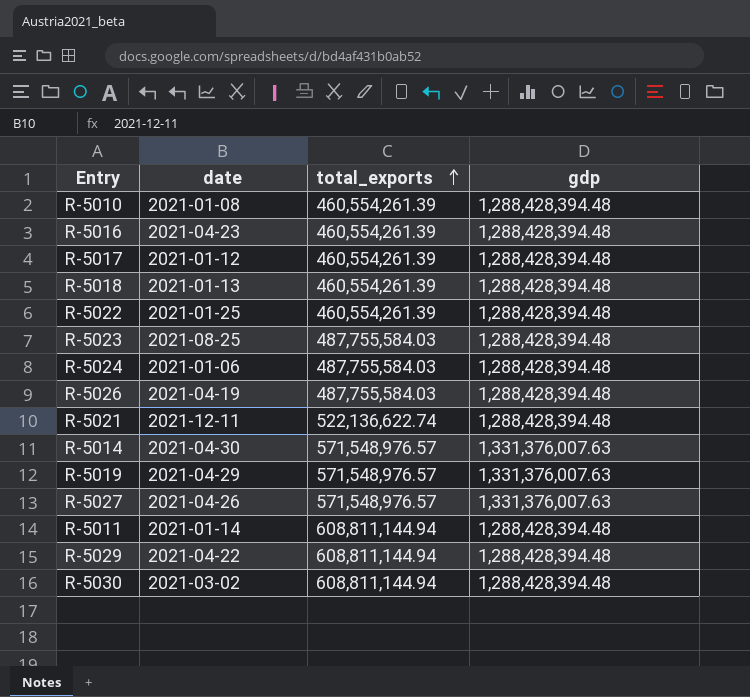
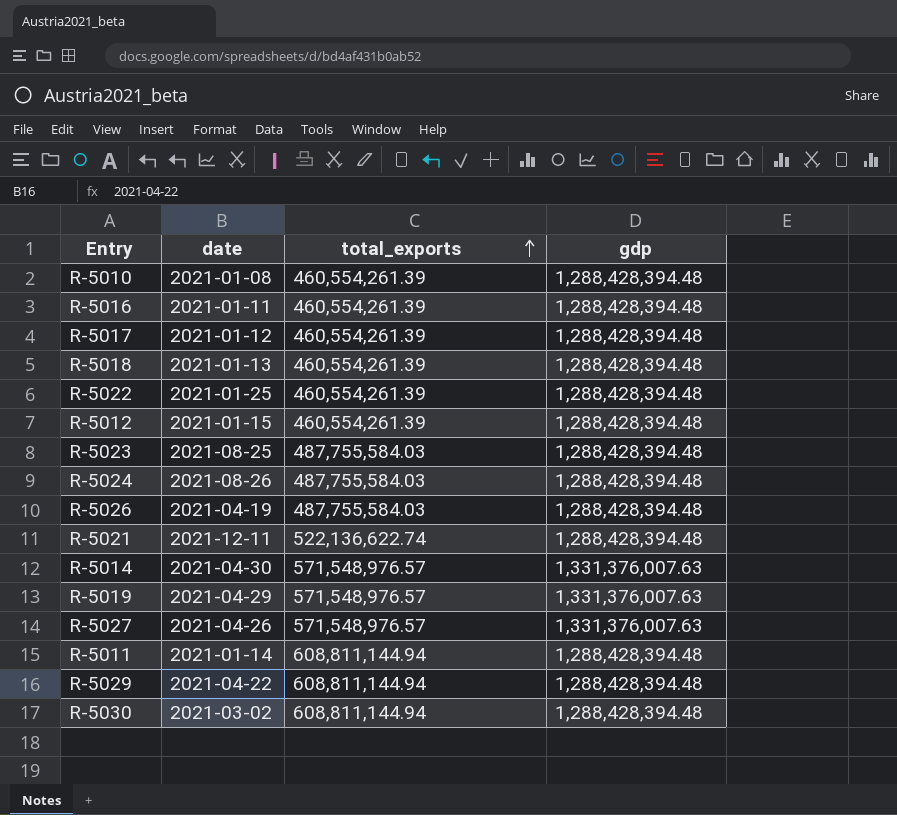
R-5016 | date: 2021-04-23 -> 2021-01-11
row R-5012: none -> 2021-01-15 | 460,554,261.39 | 1,288,428,394.48
R-5024 | date: 2021-01-06 -> 2021-08-26

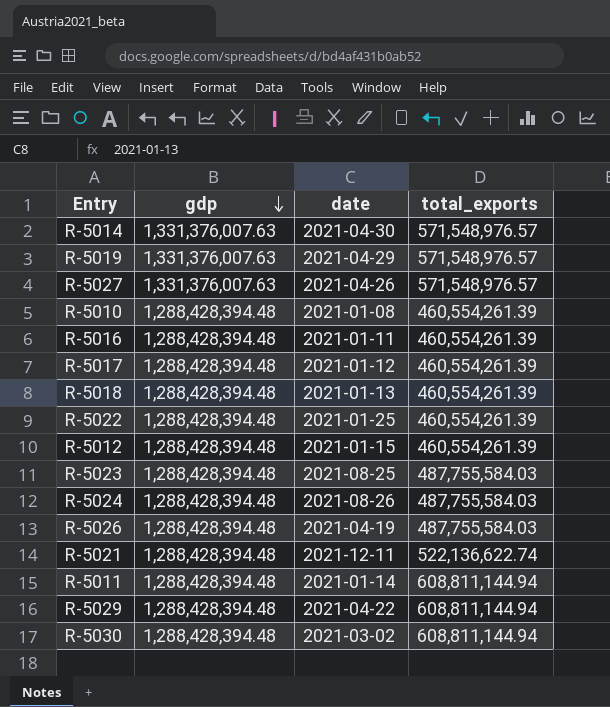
row order: total_exports ascending -> gdp descending
column gdp | position: 4 -> 2

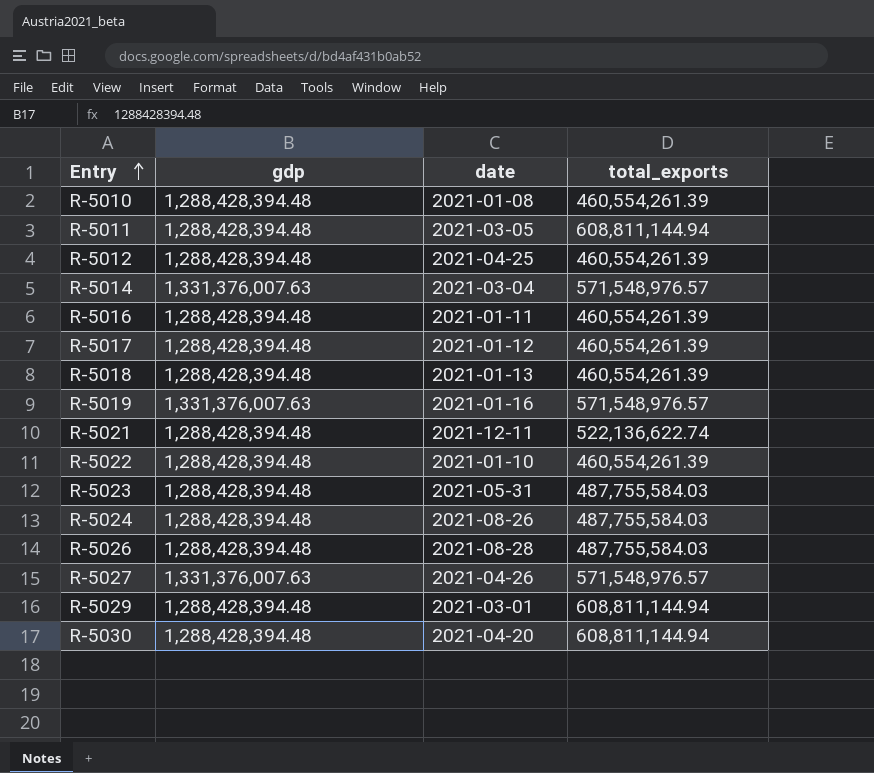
row order: gdp descending -> Entry ascending
R-5011 | date: 2021-01-14 -> 2021-03-05
R-5012 | date: 2021-01-15 -> 2021-04-25
R-5014 | date: 2021-04-30 -> 2021-03-04
R-5019 | date: 2021-04-29 -> 2021-01-16
R-5022 | date: 2021-01-25 -> 2021-01-10
R-5023 | date: 2021-08-25 -> 2021-05-31
R-5026 | date: 2021-04-19 -> 2021-08-28
R-5029 | date: 2021-04-22 -> 2021-03-01
R-5030 | date: 2021-03-02 -> 2021-04-20

